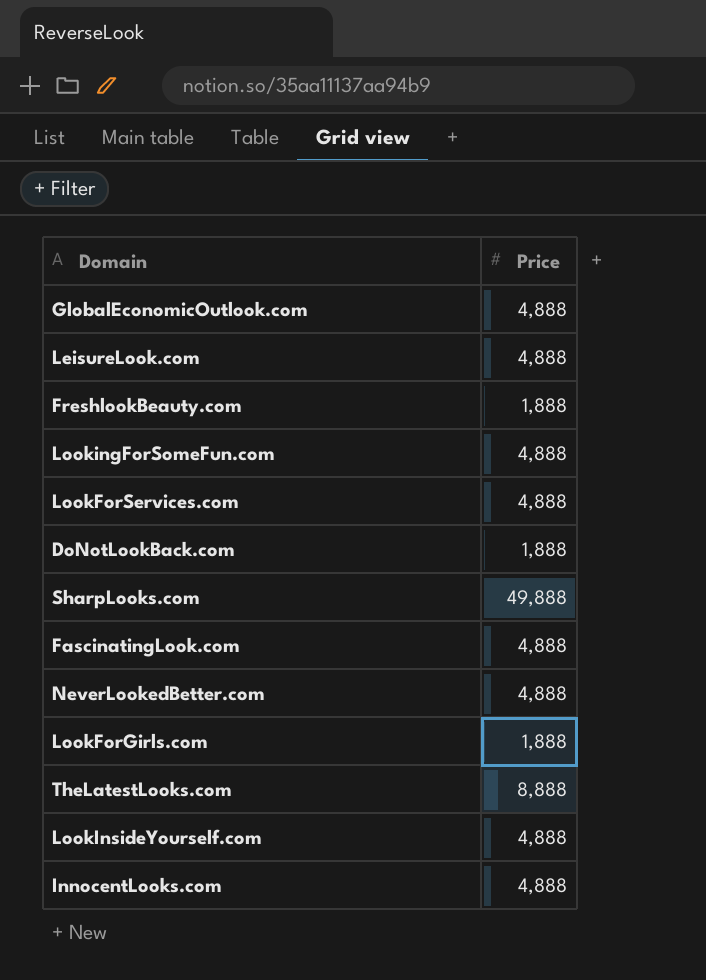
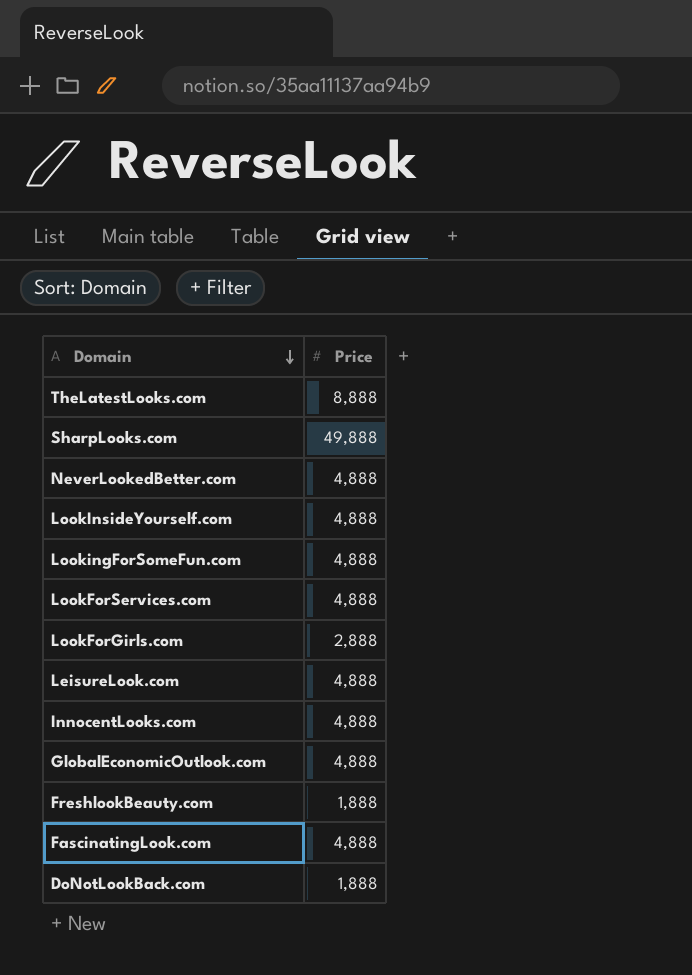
row order: none -> Domain descending
LookForGirls.com | Price: 1,888 -> 2,888

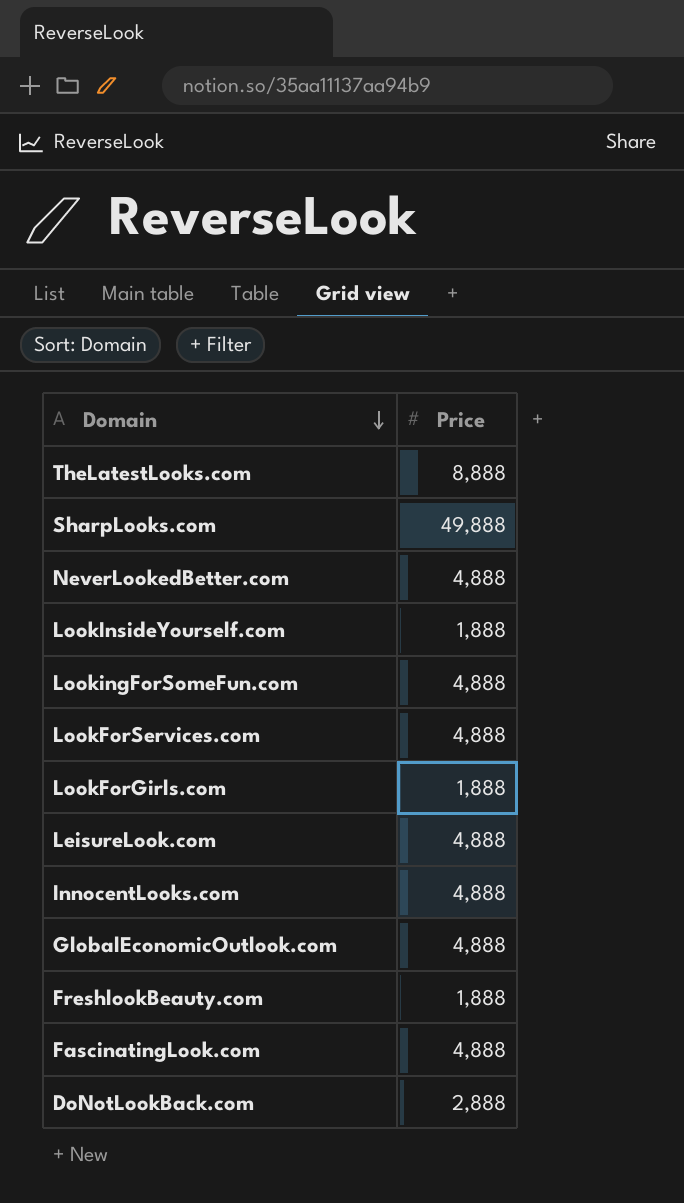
LookInsideYourself.com | Price: 4,888 -> 1,888
LookForGirls.com | Price: 2,888 -> 1,888
DoNotLookBack.com | Price: 1,888 -> 2,888

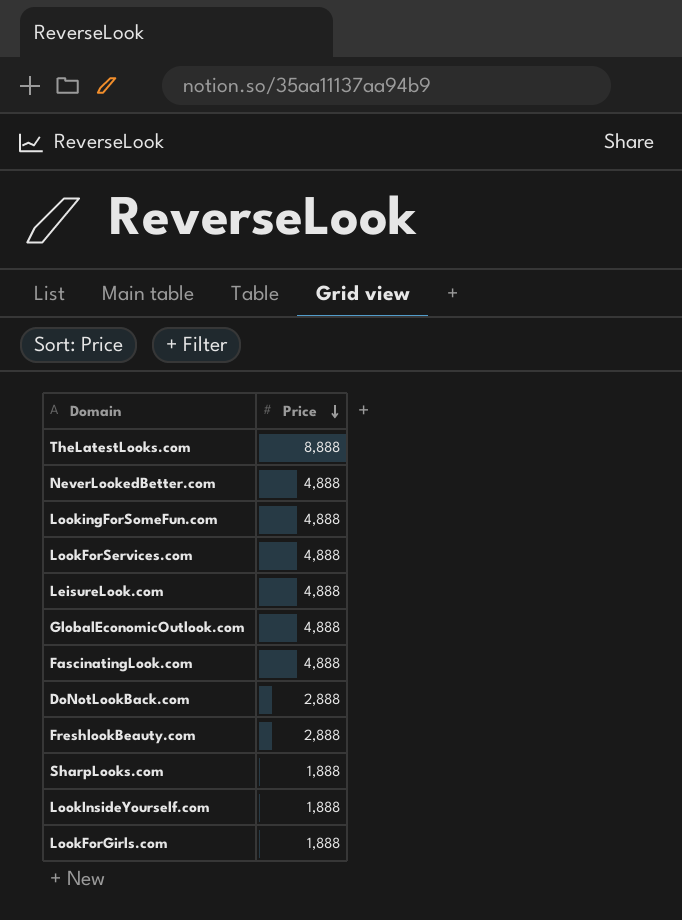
row order: Domain descending -> Price descending
row InnocentLooks.com: 4,888 -> none
FreshlookBeauty.com | Price: 1,888 -> 2,888
SharpLooks.com | Price: 49,888 -> 1,888

